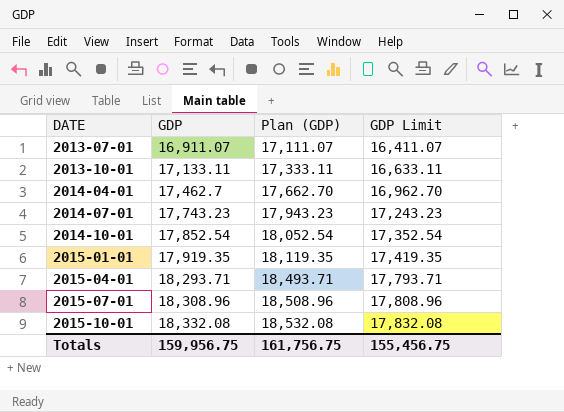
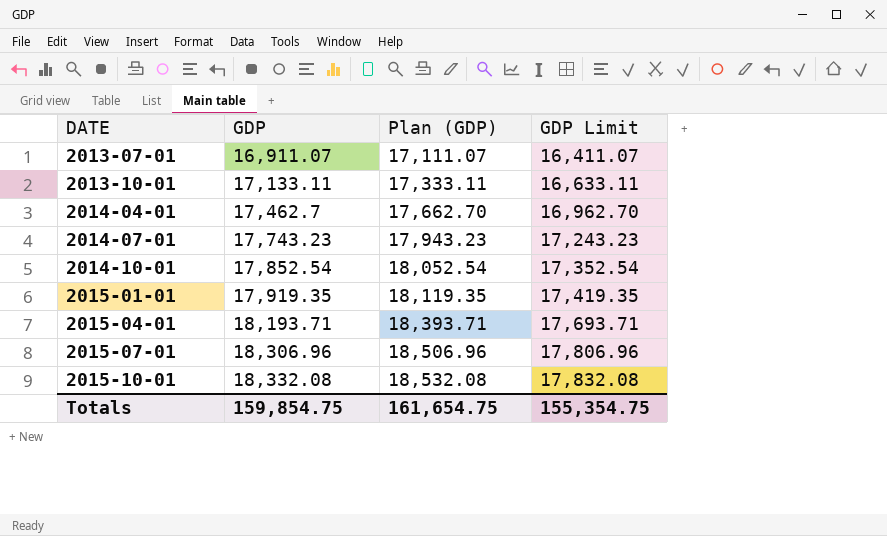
2015-04-01 | GDP: 18,293.71 -> 18,193.71
2015-04-01 | Plan (GDP): 18,493.71 -> 18,393.71
2015-04-01 | GDP Limit: 17,793.71 -> 17,693.71
2015-07-01 | GDP: 18,308.96 -> 18,306.96
2015-07-01 | Plan (GDP): 18,508.96 -> 18,506.96
2015-07-01 | GDP Limit: 17,808.96 -> 17,806.96
Totals | GDP: 159,956.75 -> 159,854.75
Totals | Plan (GDP): 161,756.75 -> 161,654.75
Totals | GDP Limit: 155,456.75 -> 155,354.75

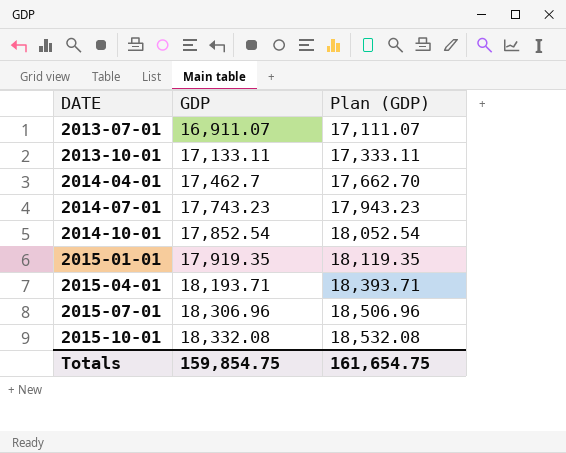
column GDP Limit | formula: [GDP] - 500 -> none

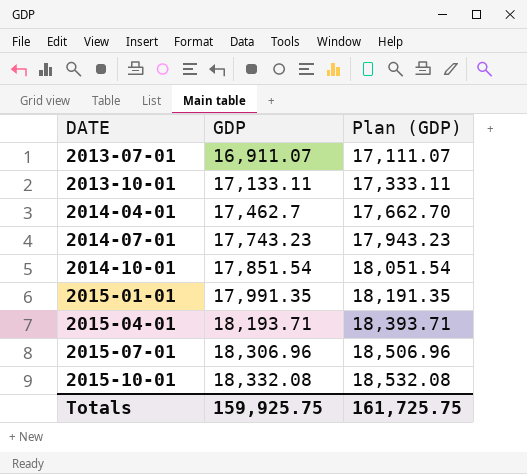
2014-10-01 | GDP: 17,852.54 -> 17,851.54
2014-10-01 | Plan (GDP): 18,052.54 -> 18,051.54
2015-01-01 | GDP: 17,919.35 -> 17,991.35
2015-01-01 | Plan (GDP): 18,119.35 -> 18,191.35
Totals | GDP: 159,854.75 -> 159,925.75
Totals | Plan (GDP): 161,654.75 -> 161,725.75

